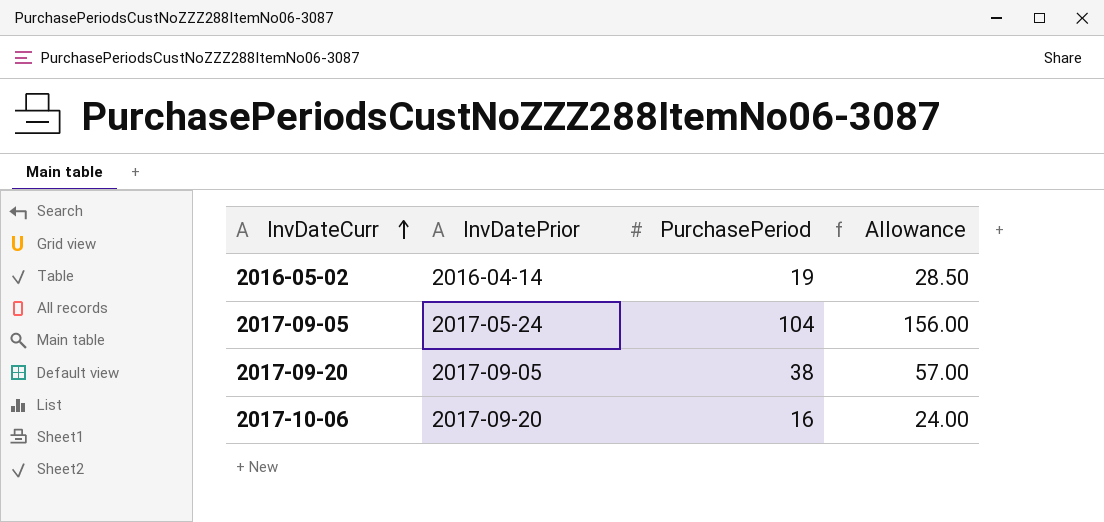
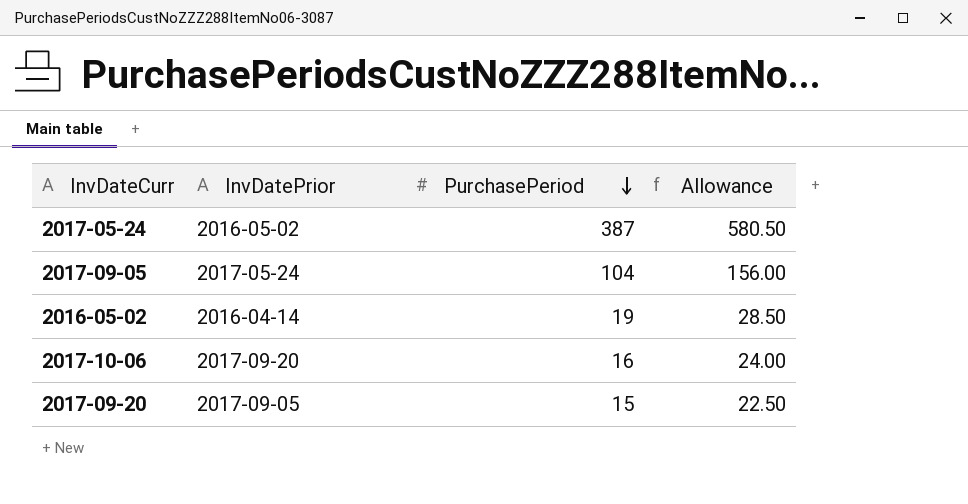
row order: InvDateCurr ascending -> PurchasePeriod descending
row 2017-05-24: none -> 2016-05-02 | 387 | 580.50
2017-09-20 | PurchasePeriod: 38 -> 15
2017-09-20 | Allowance: 57.00 -> 22.50

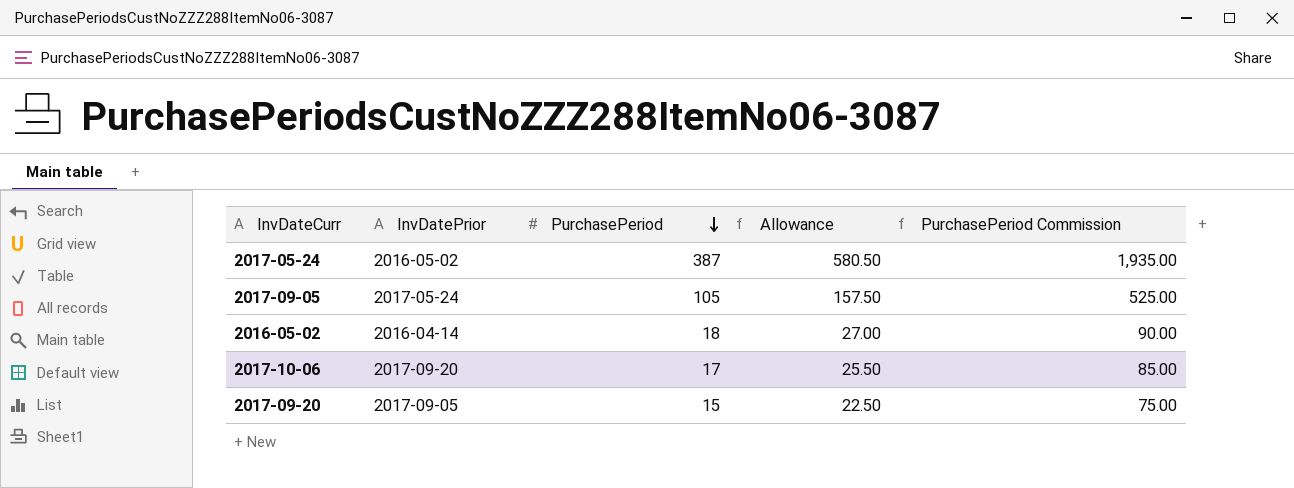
column PurchasePeriod Commission | formula: none -> [PurchasePeriod] * 5
2017-09-05 | PurchasePeriod: 104 -> 105
2017-09-05 | Allowance: 156.00 -> 157.50
2016-05-02 | PurchasePeriod: 19 -> 18
2016-05-02 | Allowance: 28.50 -> 27.00
2017-10-06 | PurchasePeriod: 16 -> 17
2017-10-06 | Allowance: 24.00 -> 25.50

